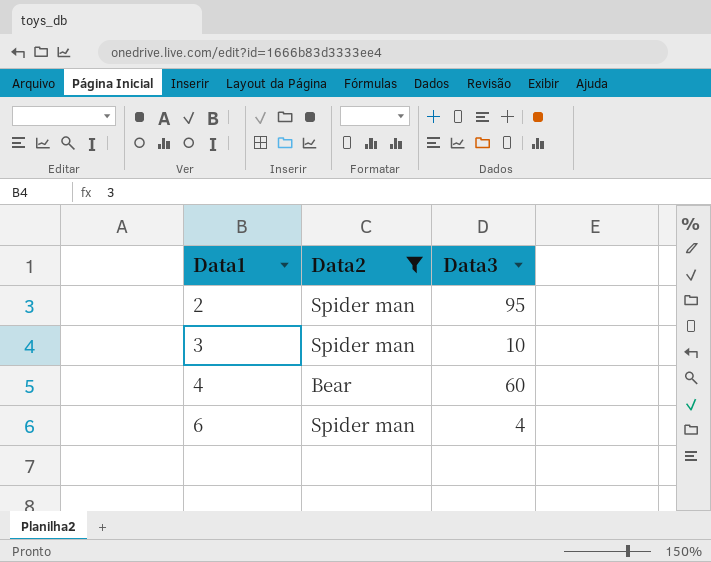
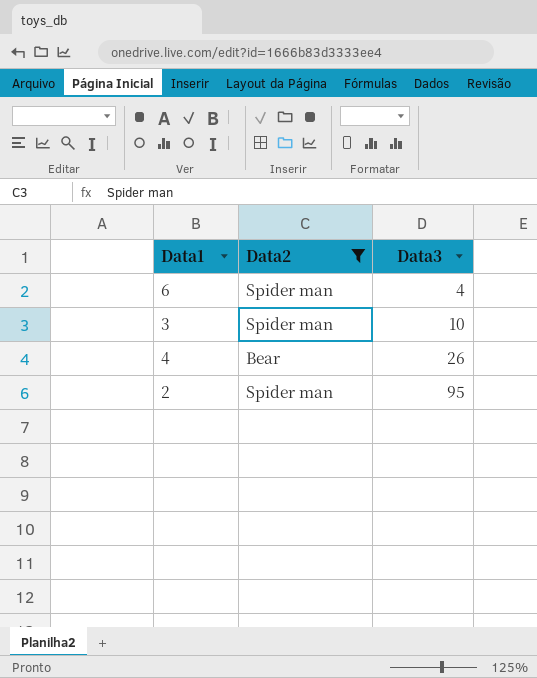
row order: Data1 ascending -> Data3 ascending
4 | Data3: 60 -> 26

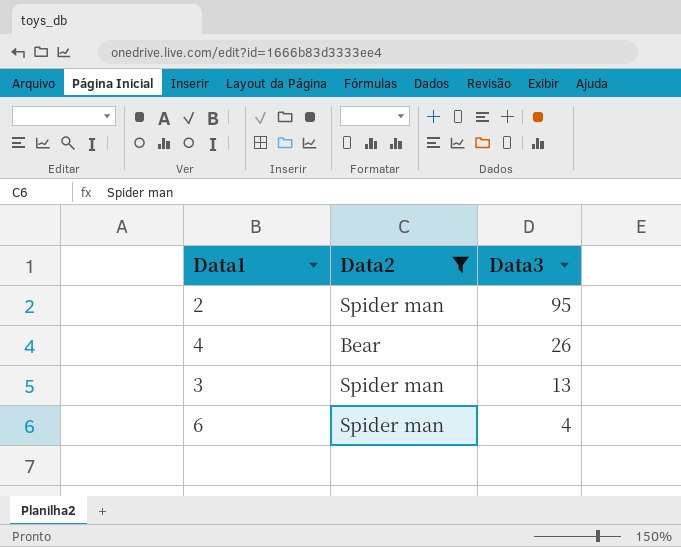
row order: Data3 ascending -> Data3 descending
3 | Data3: 10 -> 13

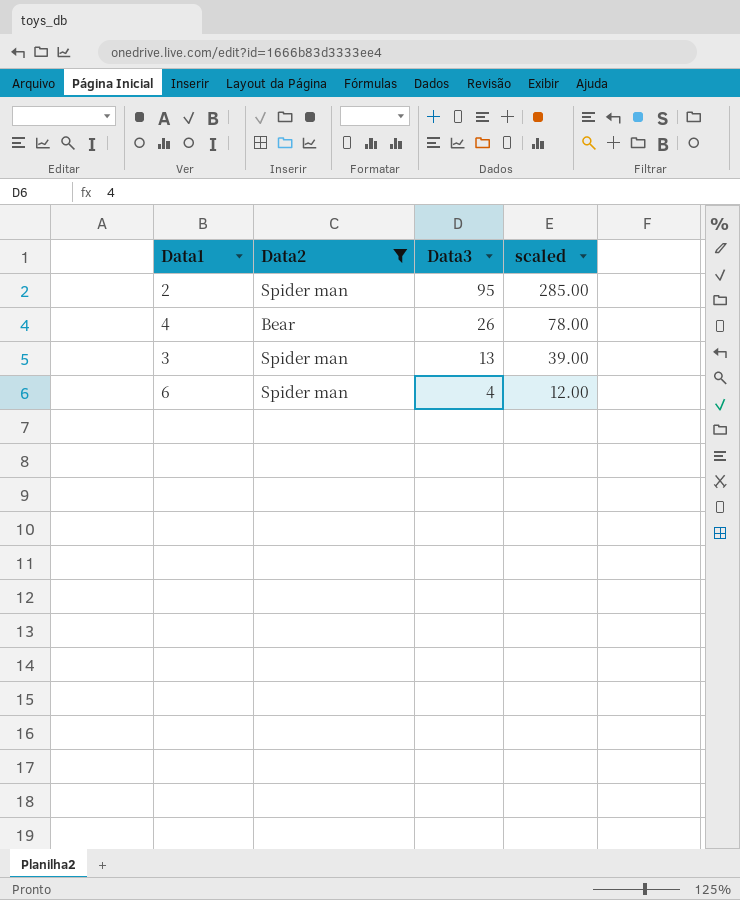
column scaled | formula: none -> [Data3] * 3

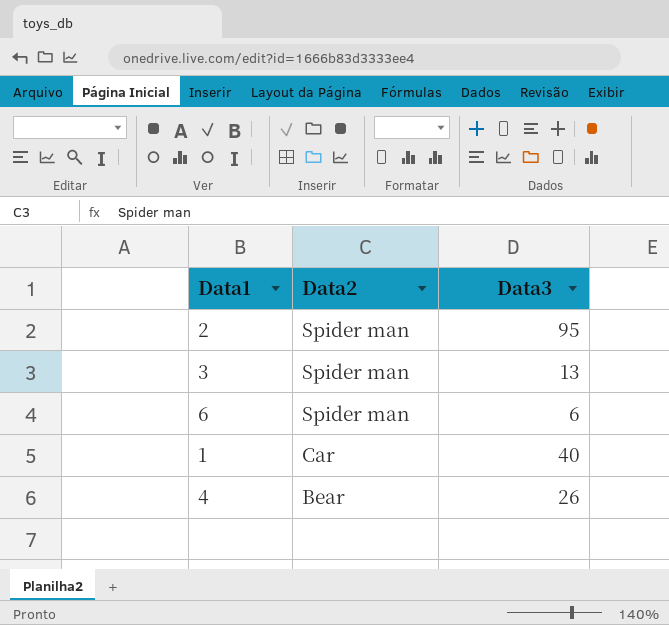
filter: Data2 != Car -> none
row order: Data3 descending -> Data2 descending
column scaled | formula: [Data3] * 3 -> none
6 | Data3: 4 -> 6

